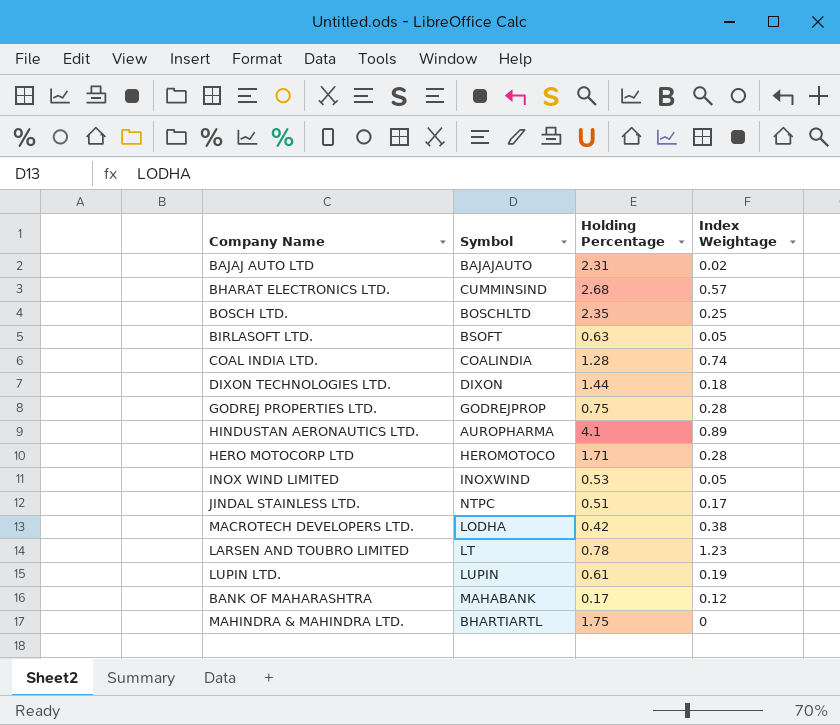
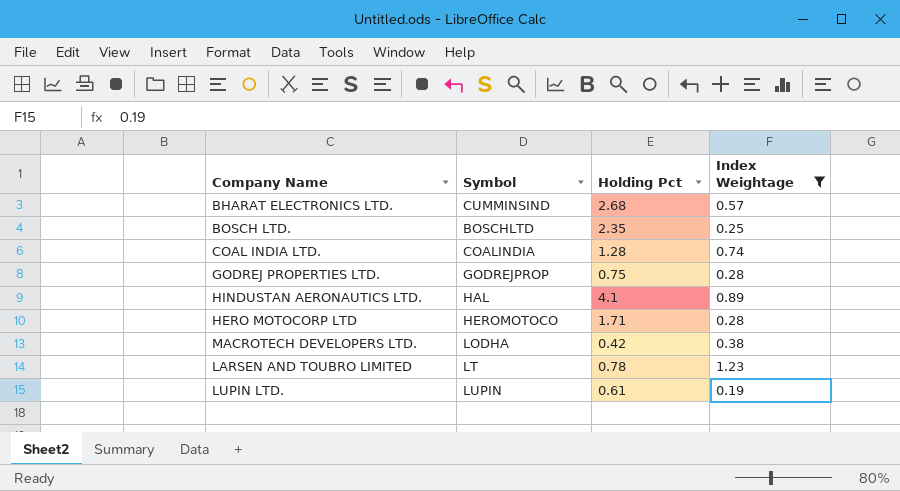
filter: none -> Index Weightage >= 0.19
column name: Holding Percentage -> Holding Pct
HINDUSTAN AERONAUTICS LTD. | Symbol: AUROPHARMA -> HAL

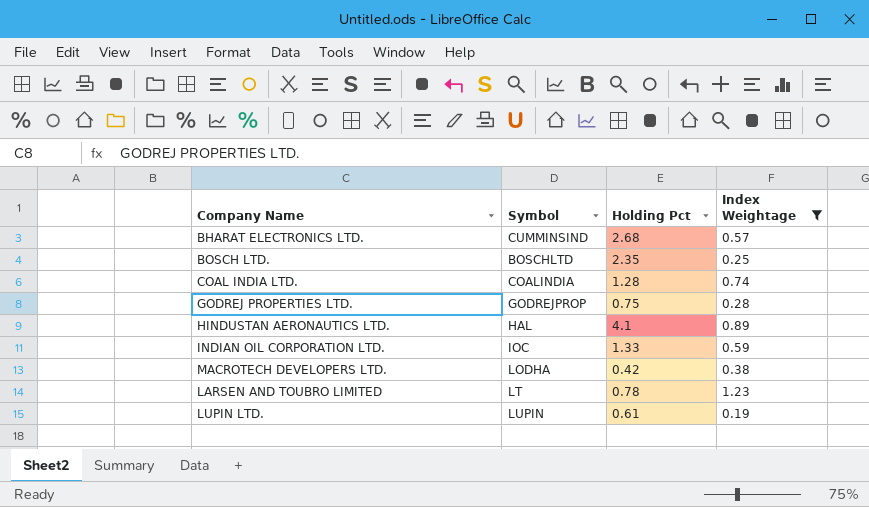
row HERO MOTOCORP LTD: HEROMOTOCO | 1.71 | 0.28 -> none
row INDIAN OIL CORPORATION LTD.: none -> IOC | 1.33 | 0.59

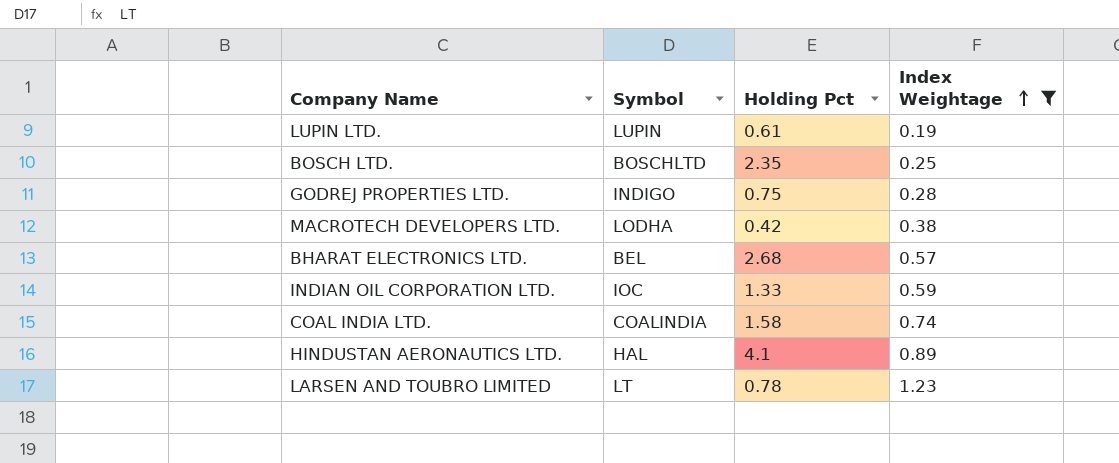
row order: none -> Index Weightage ascending
GODREJ PROPERTIES LTD. | Symbol: GODREJPROP -> INDIGO
BHARAT ELECTRONICS LTD. | Symbol: CUMMINSIND -> BEL
COAL INDIA LTD. | Holding Pct: 1.28 -> 1.58

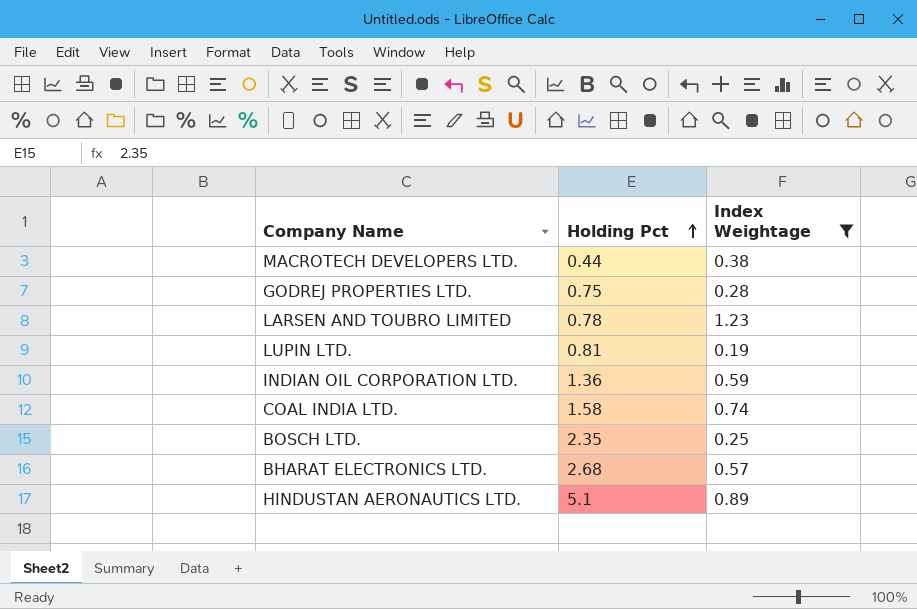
row order: Index Weightage ascending -> Holding Pct ascending
column Symbol | position: 2 -> none
MACROTECH DEVELOPERS LTD. | Holding Pct: 0.42 -> 0.44
LUPIN LTD. | Holding Pct: 0.61 -> 0.81
INDIAN OIL CORPORATION LTD. | Holding Pct: 1.33 -> 1.36
HINDUSTAN AERONAUTICS LTD. | Holding Pct: 4.1 -> 5.1

